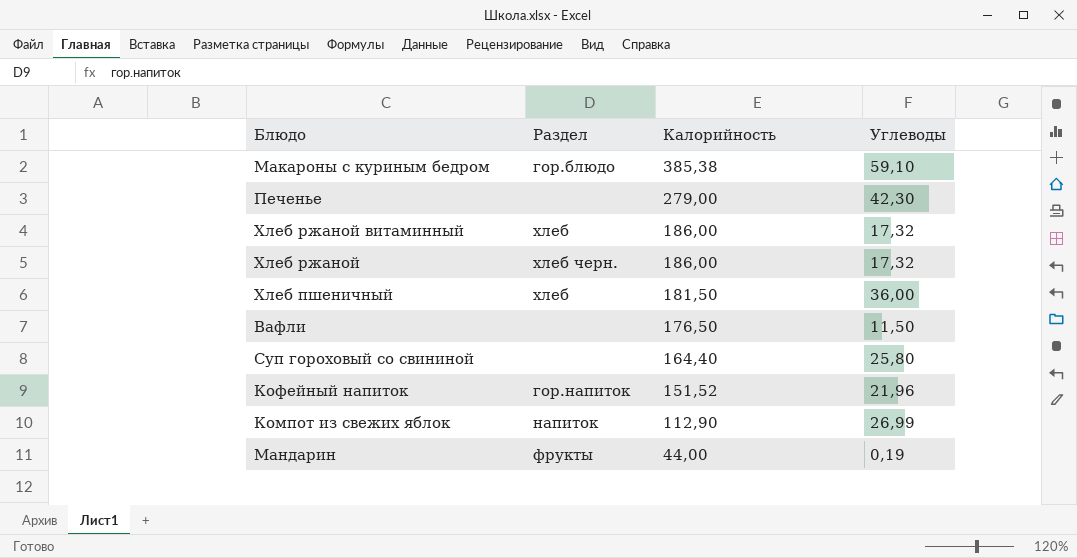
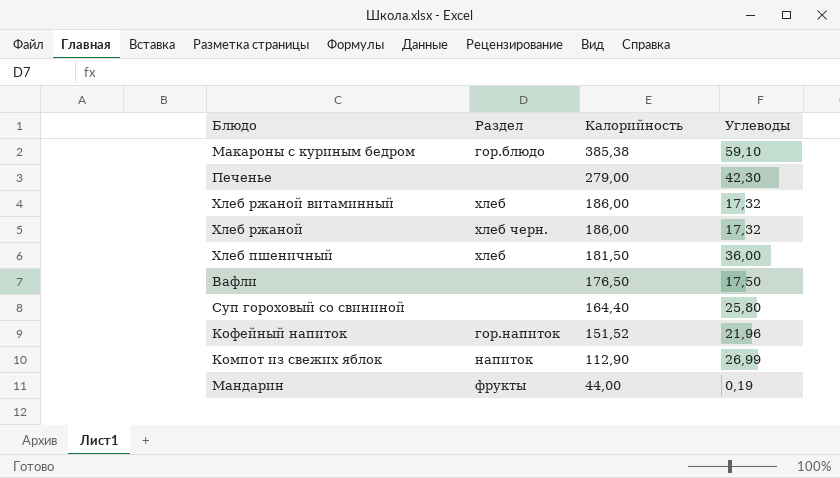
Вафли | Углеводы: 11,50 -> 17,50

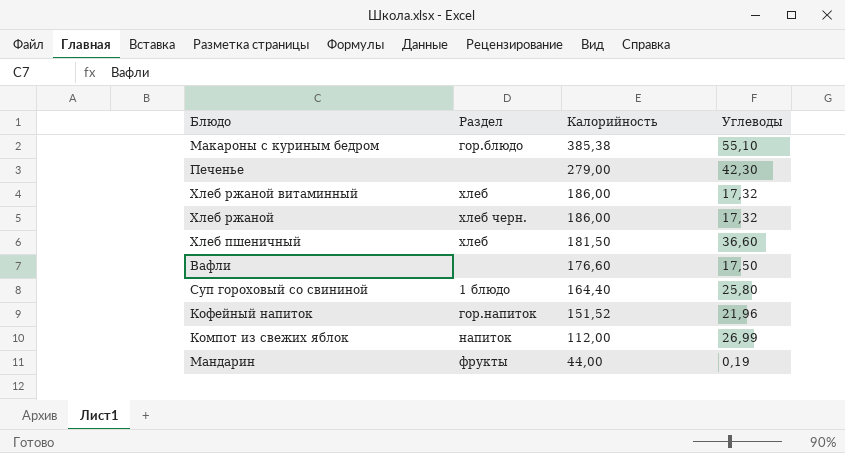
Макароны с куриным бедром | Углеводы: 59,10 -> 55,10
Хлеб пшеничный | Углеводы: 36,00 -> 36,60
Вафли | Калорийность: 176,50 -> 176,60
Суп гороховый со свининой | Раздел: none -> 1 блюдо
Компот из свежих яблок | Калорийность: 112,90 -> 112,00

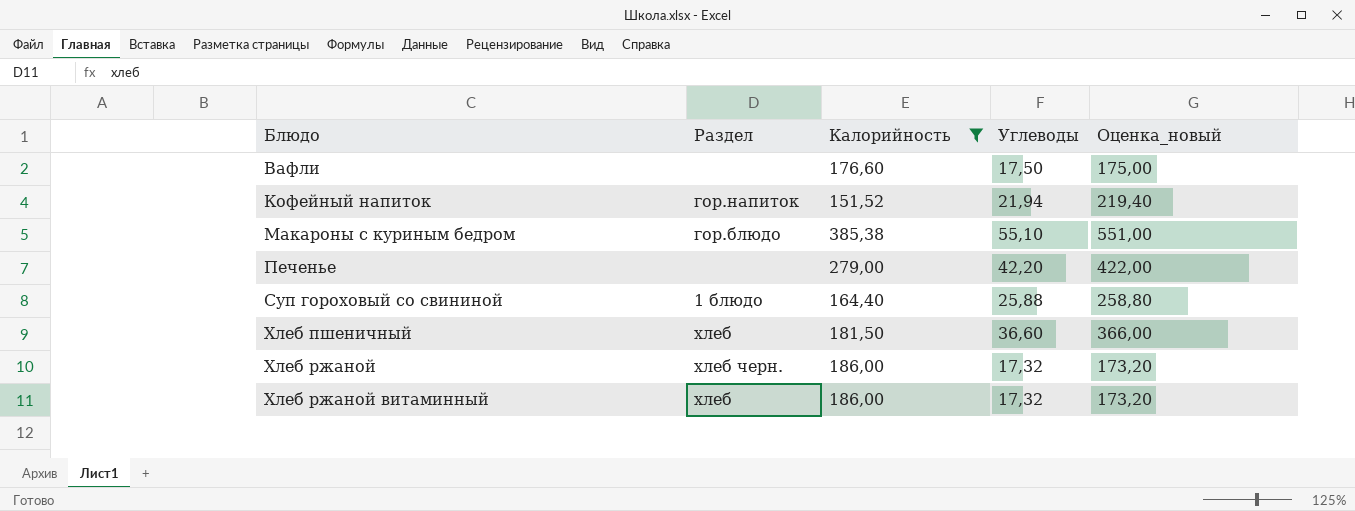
filter: none -> Калорийность >= 151,52
row order: Калорийность descending -> Блюдо ascending
column Оценка_новый | formula: none -> [Углеводы] * 10
Кофейный напиток | Углеводы: 21,96 -> 21,94
Печенье | Углеводы: 42,30 -> 42,20
Суп гороховый со свининой | Углеводы: 25,80 -> 25,88

